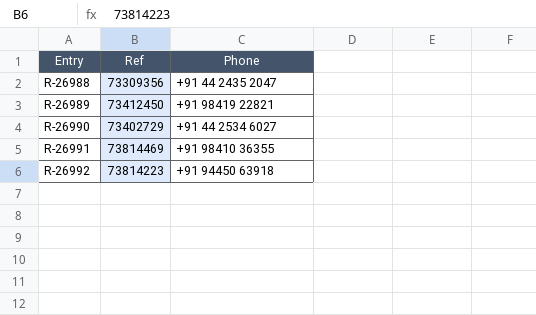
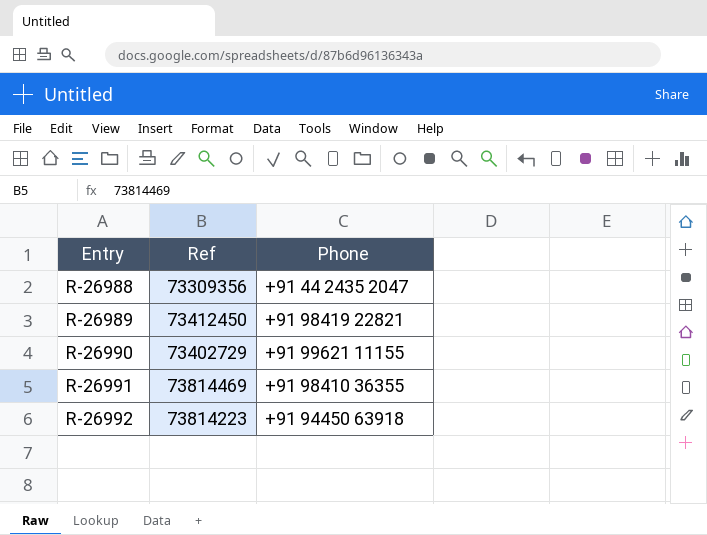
R-26990 | Phone: +91 44 2534 6027 -> +91 99621 11155

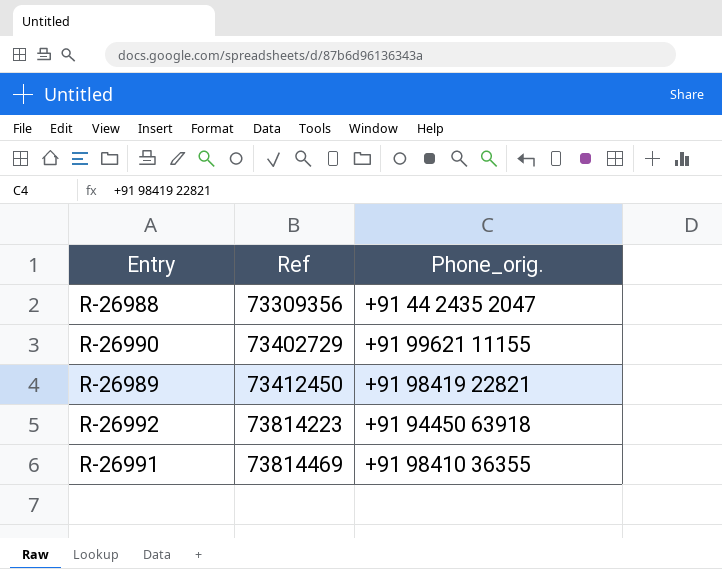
row order: Entry ascending -> Ref ascending
column name: Phone -> Phone_orig.

